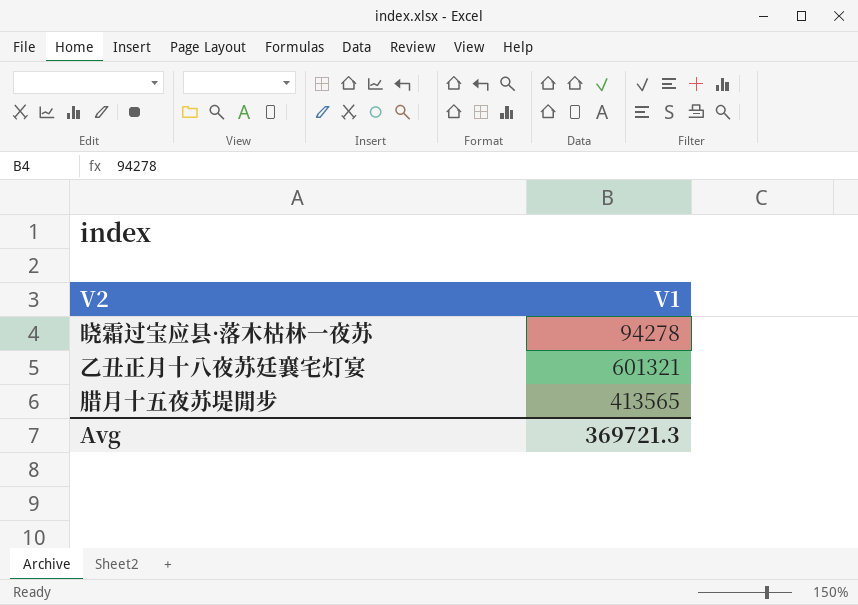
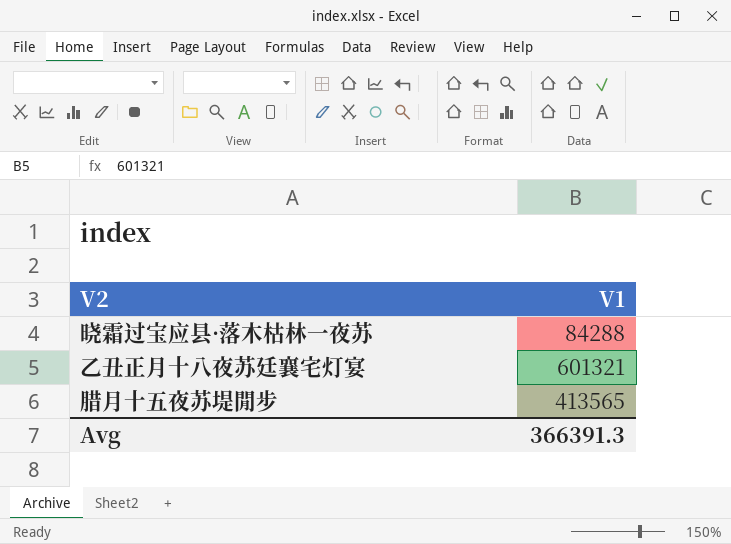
晓霜过宝应县·落木枯林一夜苏 | V1: 94278 -> 84288
Avg | V1: 369721.3 -> 366391.3

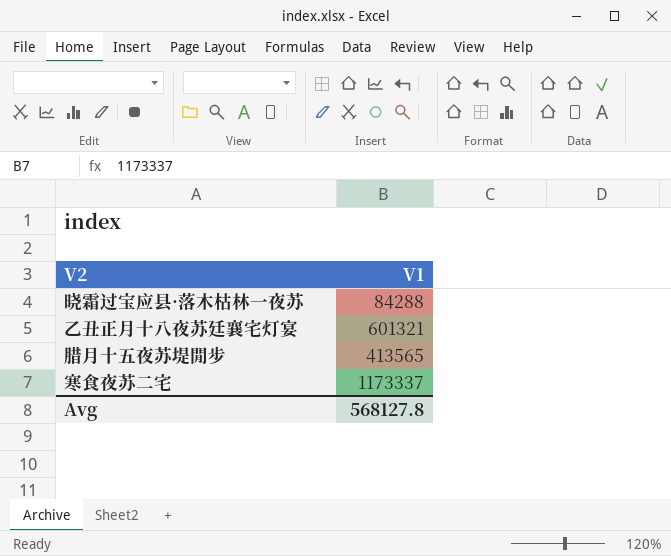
row 寒食夜苏二宅: none -> 1173337
Avg | V1: 366391.3 -> 568127.8

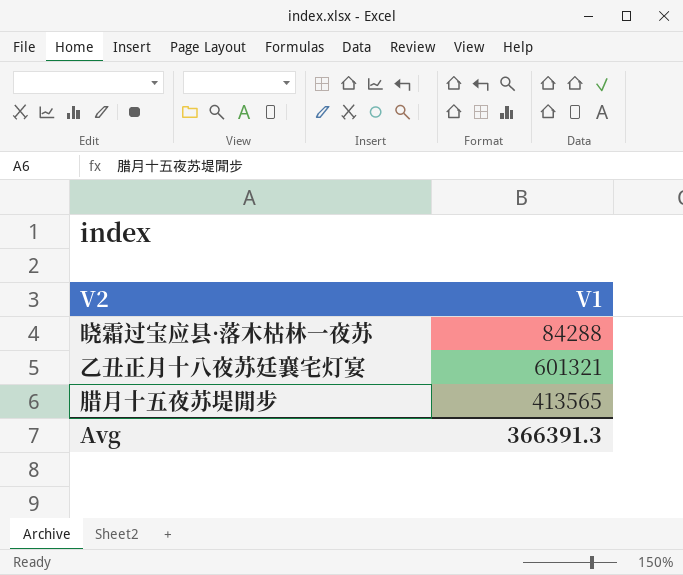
row 寒食夜苏二宅: 1173337 -> none
Avg | V1: 568127.8 -> 366391.3

